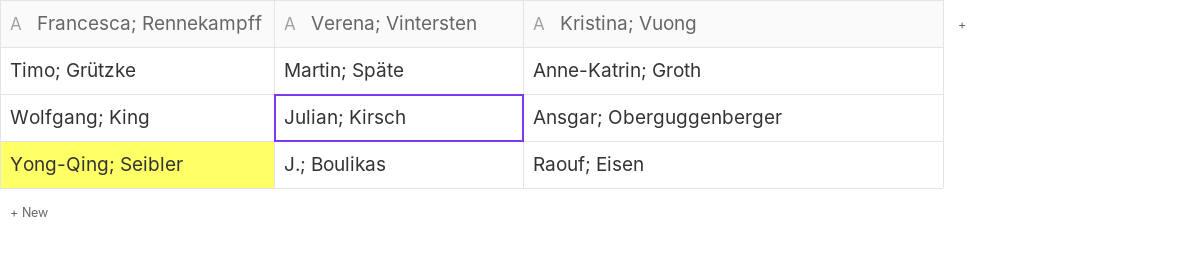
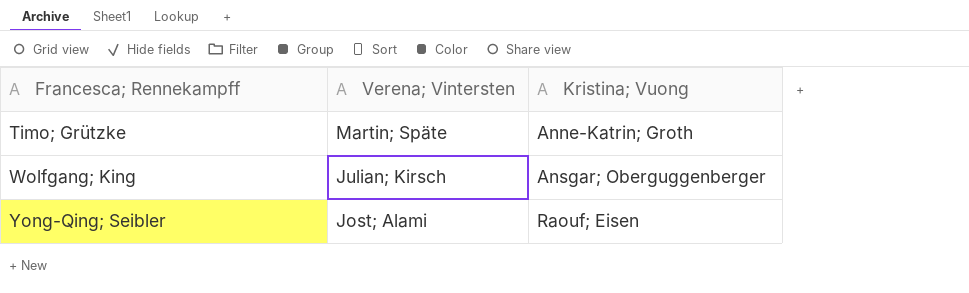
Yong-Qing; Seibler | Verena; Vintersten: J.; Boulikas -> Jost; Alami

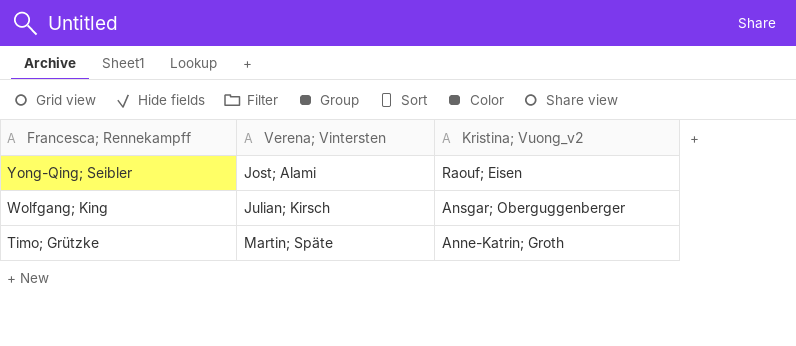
row order: Francesca; Rennekampff ascending -> Francesca; Rennekampff descending
column name: Kristina; Vuong -> Kristina; Vuong_v2

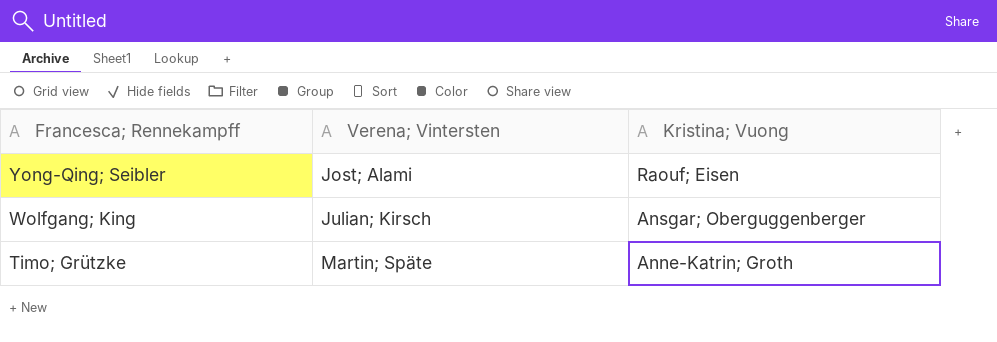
column name: Kristina; Vuong_v2 -> Kristina; Vuong

